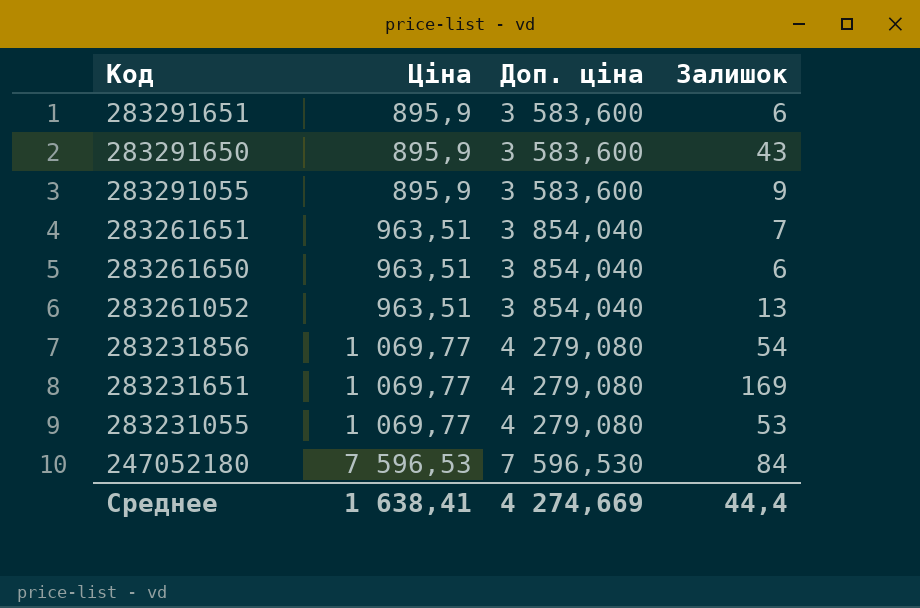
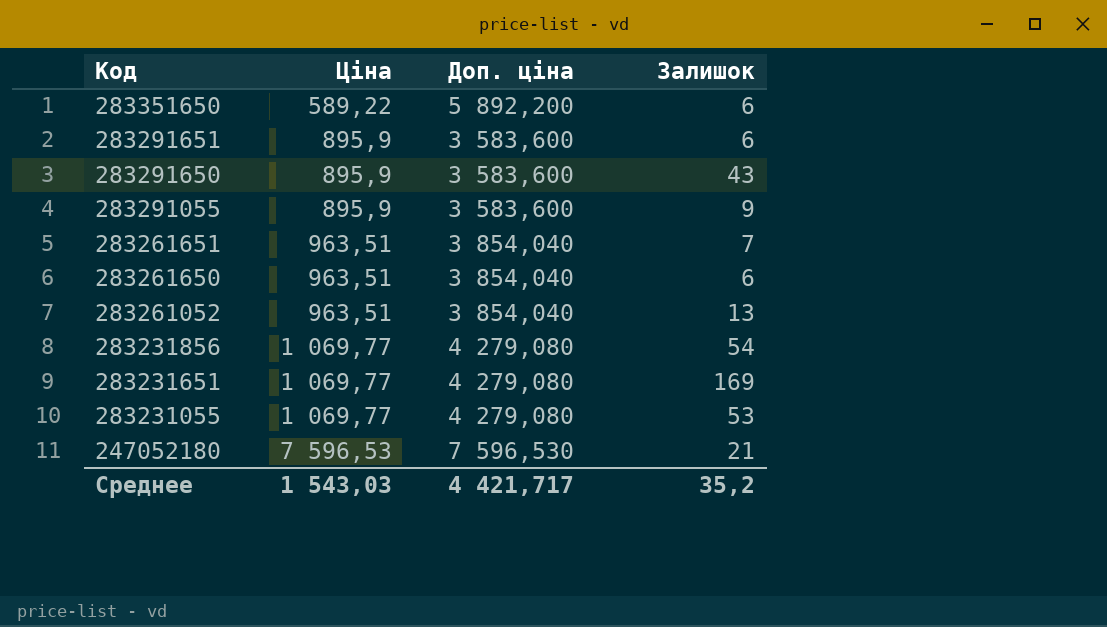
row 283351650: none -> 589,22 | 5 892,200 | 6
247052180 | Залишок: 84 -> 21
Среднее | Ціна: 1 638,41 -> 1 543,03
Среднее | Доп. ціна: 4 274,669 -> 4 421,717
Среднее | Залишок: 44,4 -> 35,2

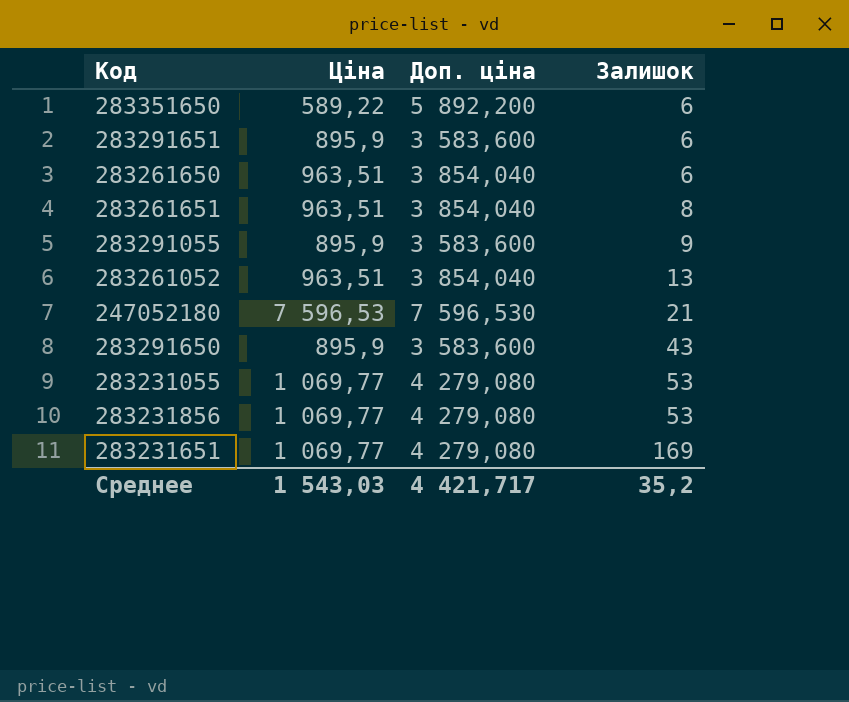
row order: Код descending -> Залишок ascending
283261651 | Залишок: 7 -> 8
283231856 | Залишок: 54 -> 53

